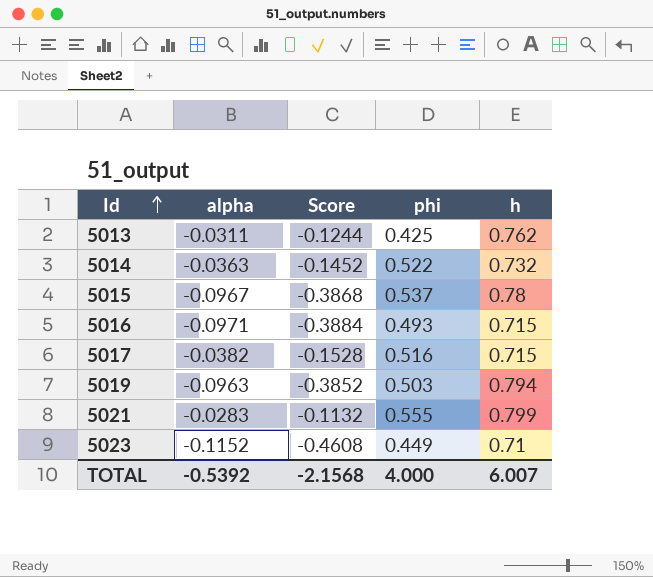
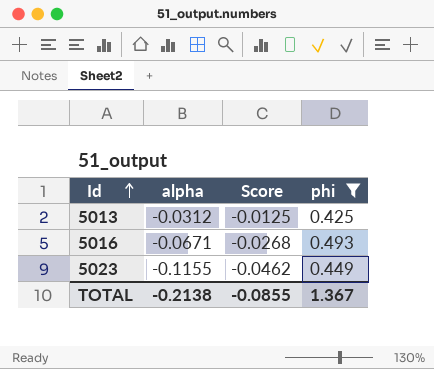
filter: none -> phi <= 0.493
column h | position: 5 -> none
column Score | formula: [alpha] * 4 -> [alpha] * 0.4
5013 | alpha: -0.0311 -> -0.0312
5016 | alpha: -0.0971 -> -0.0671
5023 | alpha: -0.1152 -> -0.1155
TOTAL | alpha: -0.5392 -> -0.2138
TOTAL | Score: -2.1568 -> -0.0855
TOTAL | phi: 4.000 -> 1.367

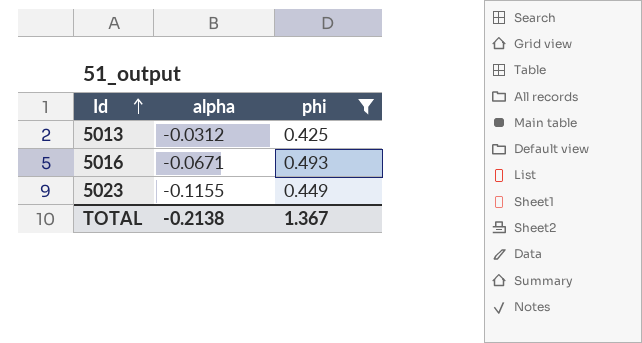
column Score | formula: [alpha] * 0.4 -> none

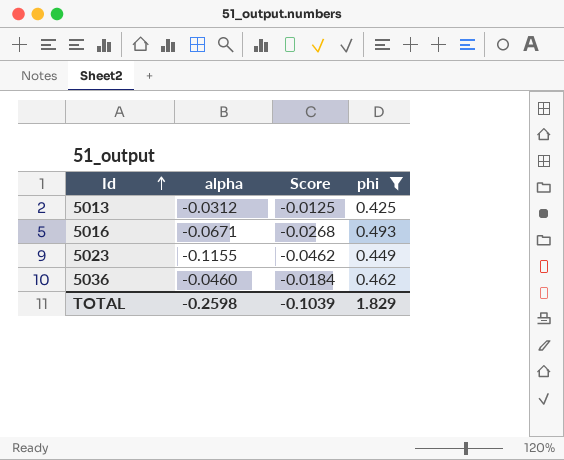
column Score | formula: none -> [alpha] * 0.4
row 5036: none -> -0.0460 | -0.0184 | 0.462
TOTAL | alpha: -0.2138 -> -0.2598
TOTAL | phi: 1.367 -> 1.829

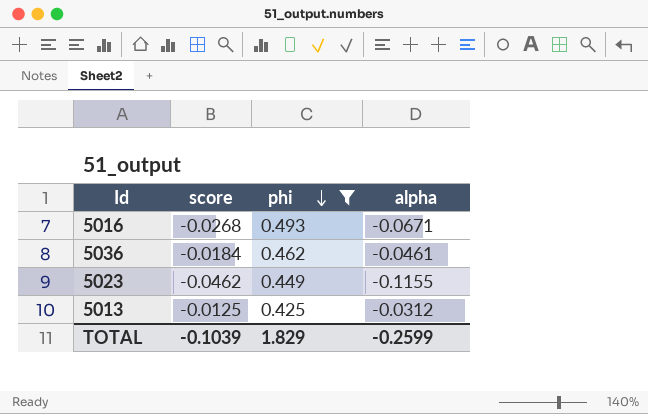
row order: Id ascending -> phi descending
column name: Score -> score
column alpha | position: 2 -> 4
5036 | alpha: -0.0460 -> -0.0461
TOTAL | alpha: -0.2598 -> -0.2599

